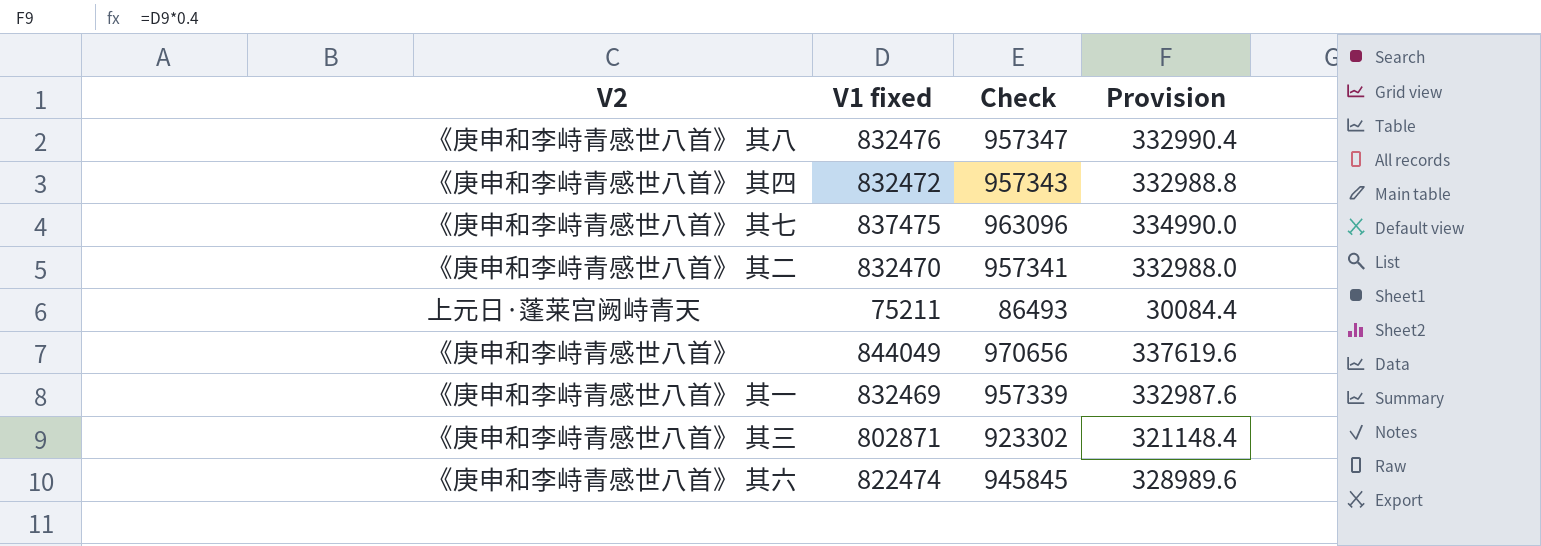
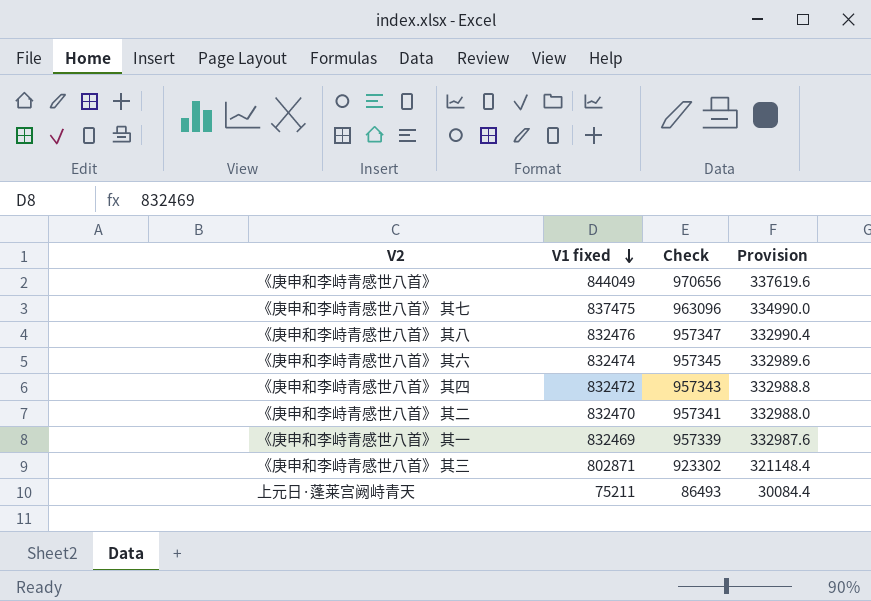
row order: none -> V1 fixed descending
《庚申和李峙青感世八首》 其六 | V1 fixed: 822474 -> 832474
《庚申和李峙青感世八首》 其六 | Check: 945845 -> 957345
《庚申和李峙青感世八首》 其六 | Provision: 328989.6 -> 332989.6

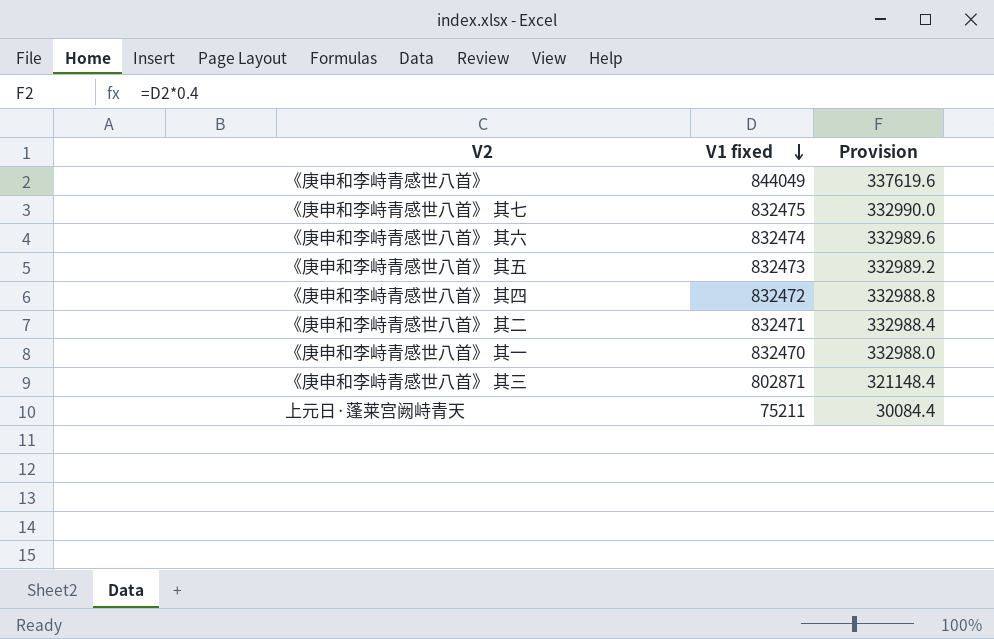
column Check | formula: [V1 fixed] * 1.15 -> none
row 《庚申和李峙青感世八首》 其八: 832476 | 957347 | 332990.4 -> none
《庚申和李峙青感世八首》 其七 | V1 fixed: 837475 -> 832475
《庚申和李峙青感世八首》 其七 | Provision: 334990.0 -> 332990.0
row 《庚申和李峙青感世八首》 其五: none -> 832473 | 332989.2
《庚申和李峙青感世八首》 其二 | V1 fixed: 832470 -> 832471
《庚申和李峙青感世八首》 其二 | Provision: 332988.0 -> 332988.4
《庚申和李峙青感世八首》 其一 | V1 fixed: 832469 -> 832470
《庚申和李峙青感世八首》 其一 | Provision: 332987.6 -> 332988.0

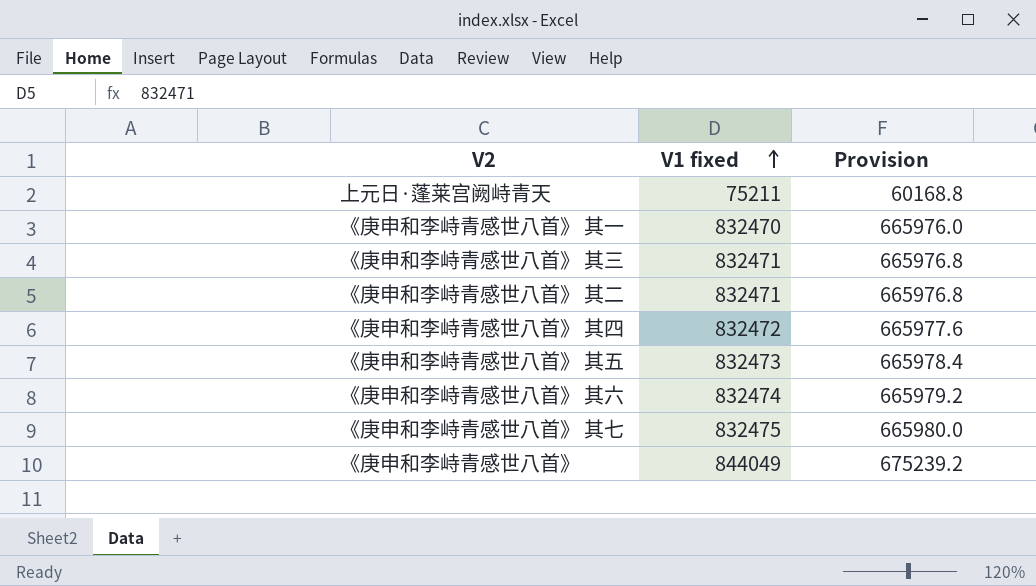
row order: V1 fixed descending -> V1 fixed ascending
column Provision | formula: [V1 fixed] * 0.4 -> [V1 fixed] * 0.8
《庚申和李峙青感世八首》 其三 | V1 fixed: 802871 -> 832471

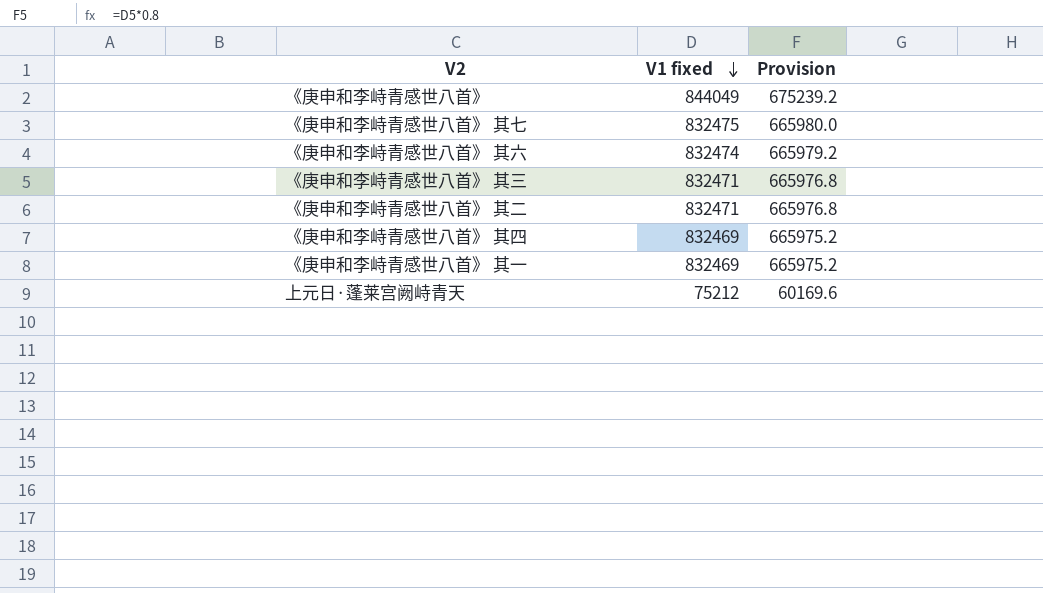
row order: V1 fixed ascending -> V1 fixed descending
row 《庚申和李峙青感世八首》 其五: 832473 | 665978.4 -> none
《庚申和李峙青感世八首》 其四 | V1 fixed: 832472 -> 832469
《庚申和李峙青感世八首》 其四 | Provision: 665977.6 -> 665975.2
《庚申和李峙青感世八首》 其一 | V1 fixed: 832470 -> 832469
《庚申和李峙青感世八首》 其一 | Provision: 665976.0 -> 665975.2
上元日·蓬莱宫阙峙青天 | V1 fixed: 75211 -> 75212
上元日·蓬莱宫阙峙青天 | Provision: 60168.8 -> 60169.6

